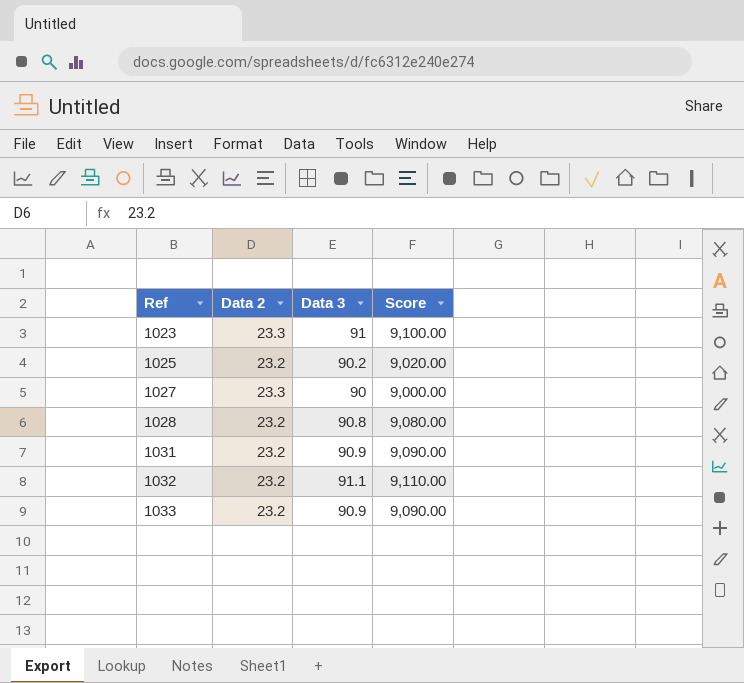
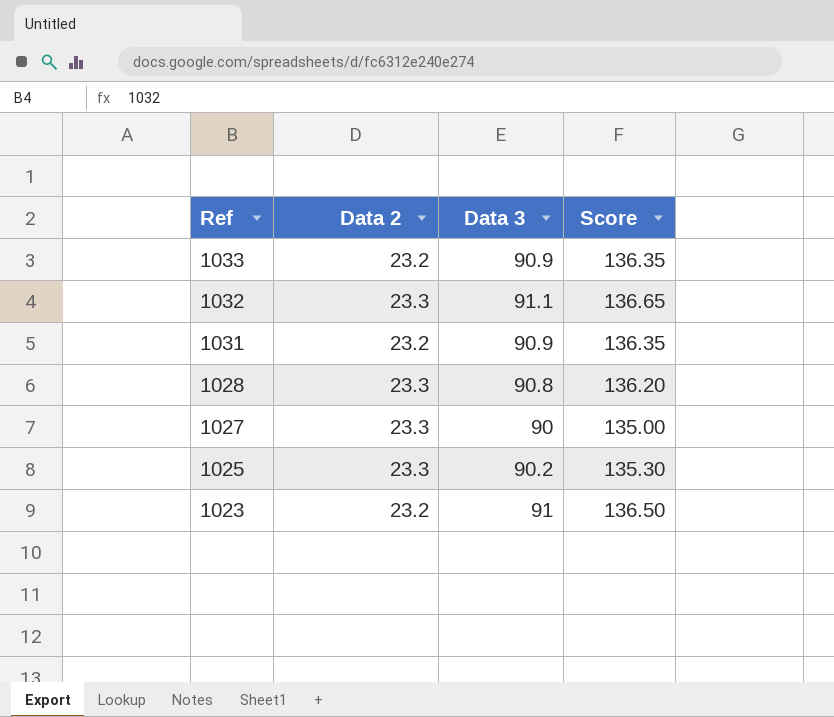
row order: Ref ascending -> Ref descending
column Score | formula: [Data 3] * 100 -> [Data 3] * 1.5
1032 | Data 2: 23.2 -> 23.3
1028 | Data 2: 23.2 -> 23.3
1025 | Data 2: 23.2 -> 23.3
1023 | Data 2: 23.3 -> 23.2

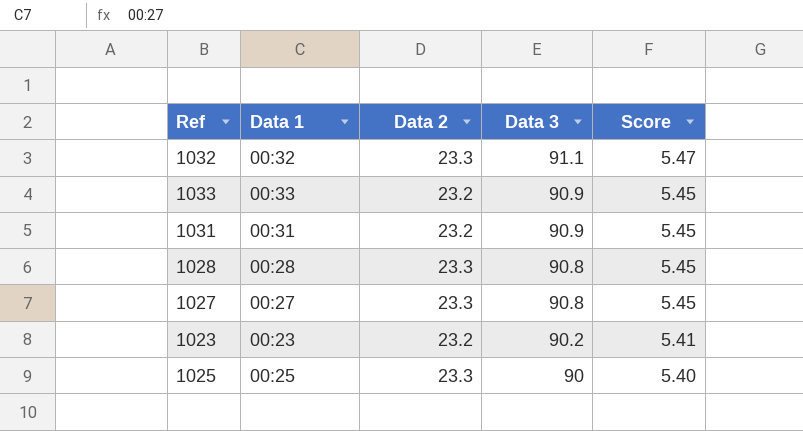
row order: Ref descending -> Data 3 descending
column Data 1 | position: none -> 2
column Score | formula: [Data 3] * 1.5 -> [Data 3] * 0.06
1027 | Data 3: 90 -> 90.8
1023 | Data 3: 91 -> 90.2
1025 | Data 3: 90.2 -> 90

